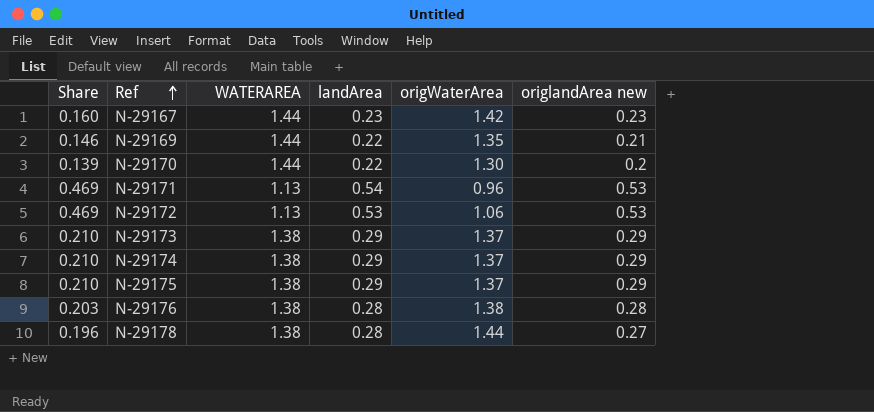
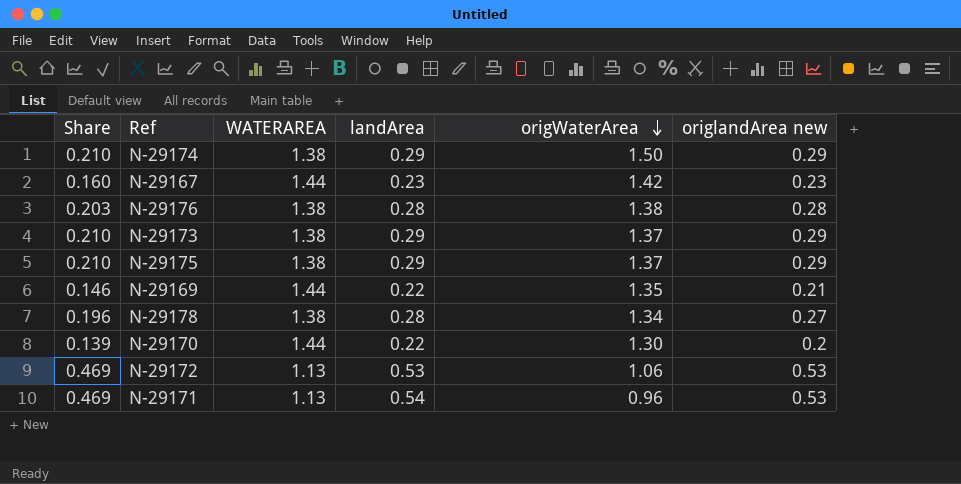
row order: Ref ascending -> origWaterArea descending
N-29174 | origWaterArea: 1.37 -> 1.50
N-29178 | origWaterArea: 1.44 -> 1.34

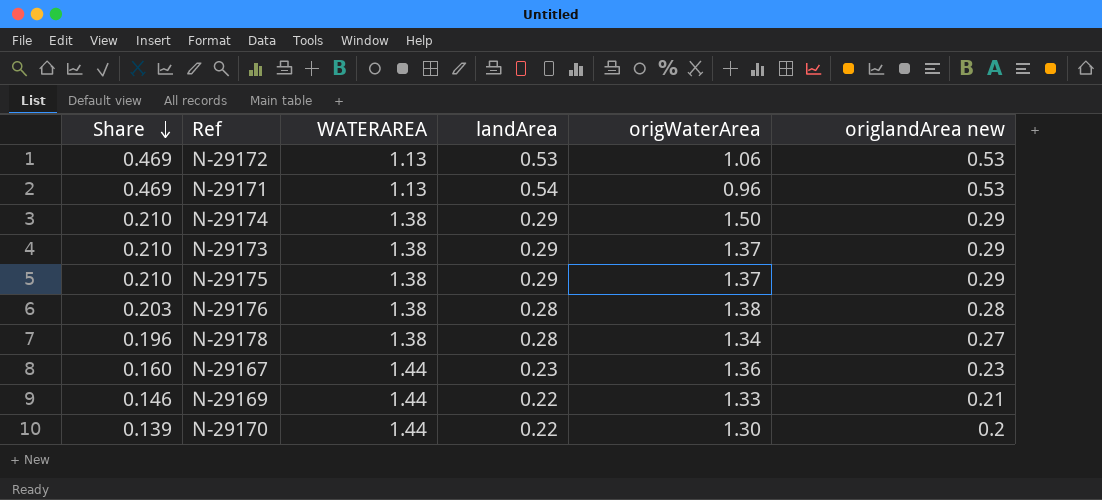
row order: origWaterArea descending -> Share descending
N-29167 | origWaterArea: 1.42 -> 1.36
N-29169 | origWaterArea: 1.35 -> 1.33

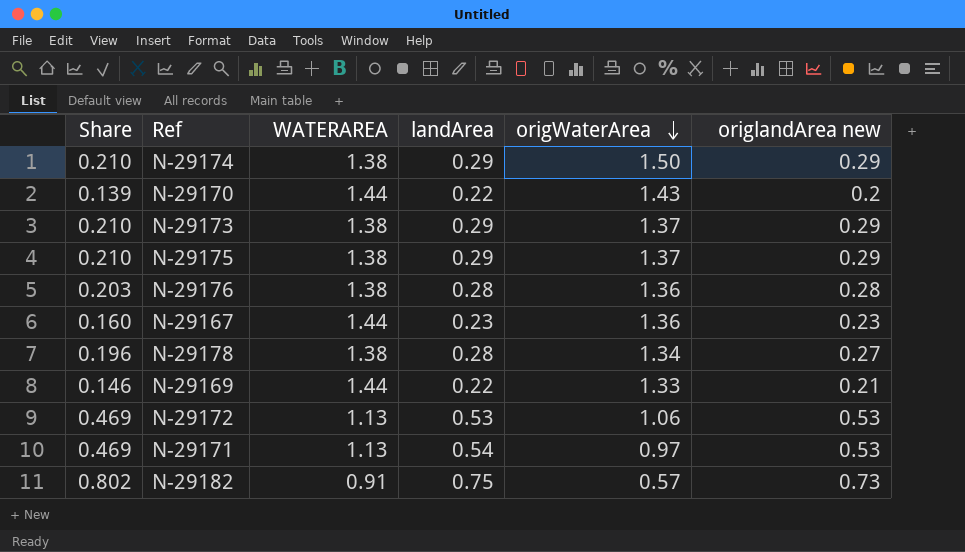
row order: Share descending -> origWaterArea descending
N-29170 | origWaterArea: 1.30 -> 1.43
N-29176 | origWaterArea: 1.38 -> 1.36
N-29171 | origWaterArea: 0.96 -> 0.97
row N-29182: none -> 0.802 | 0.91 | 0.75 | 0.57 | 0.73

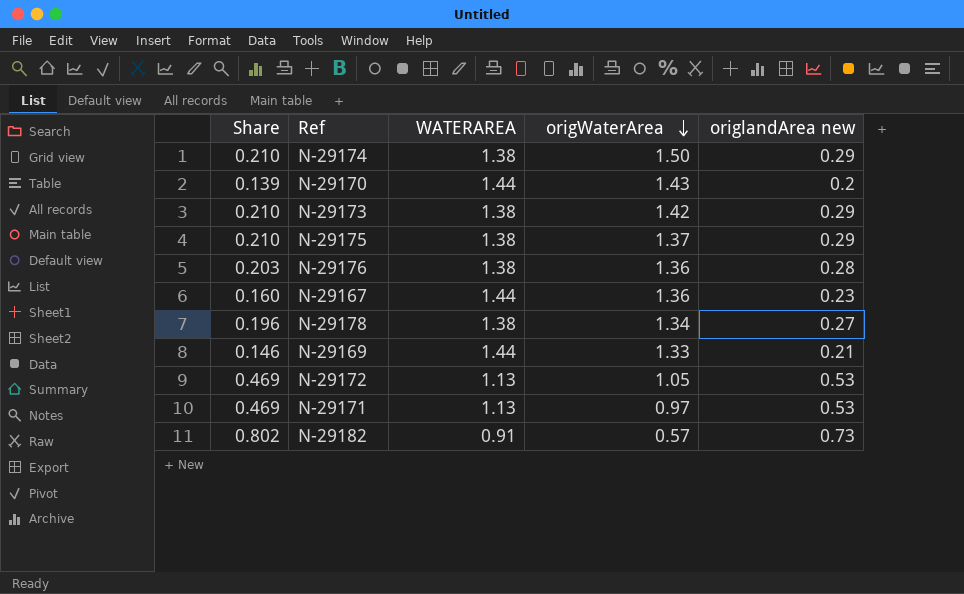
column landArea | position: 4 -> none
N-29173 | origWaterArea: 1.37 -> 1.42
N-29172 | origWaterArea: 1.06 -> 1.05

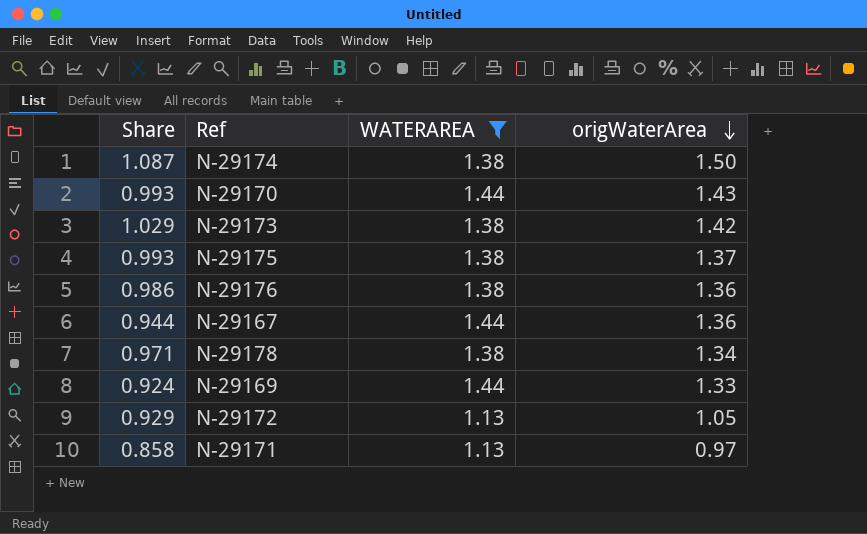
filter: none -> WATERAREA != 0.91
column origlandArea new | position: 5 -> none
column Share | formula: [origlandArea new] / [WATERAREA] -> [origWaterArea] / [WATERAREA]

